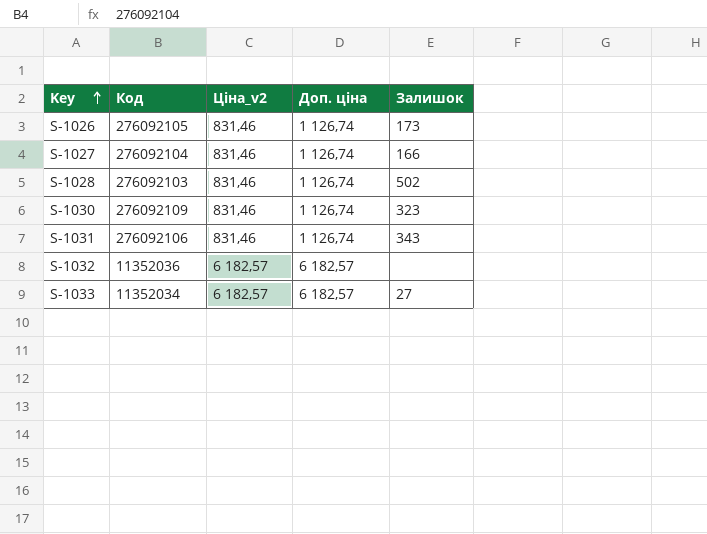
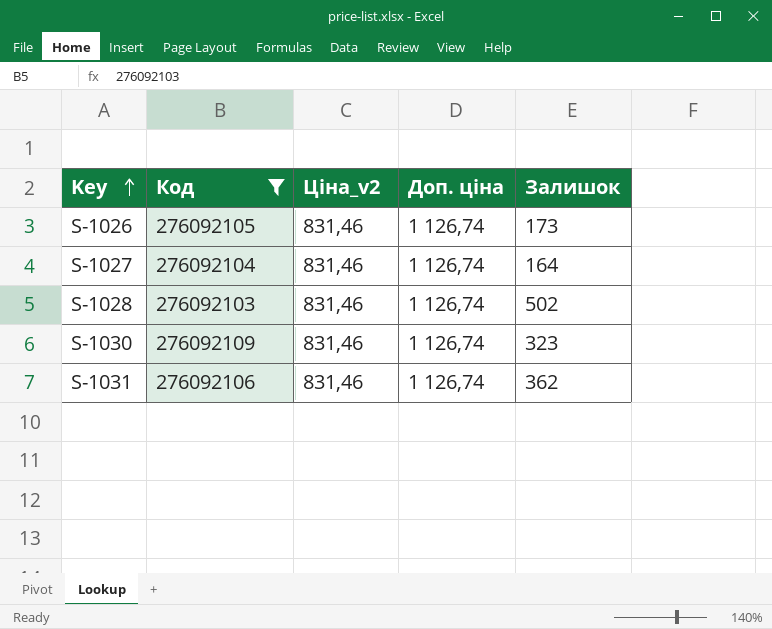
filter: none -> Код >= 276092103
S-1027 | Залишок: 166 -> 164
S-1031 | Залишок: 343 -> 362

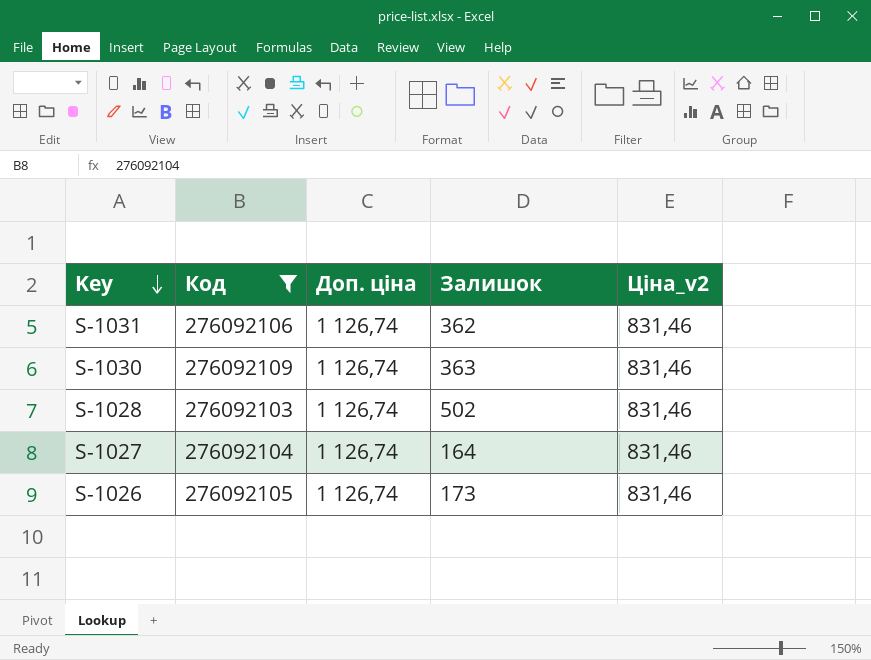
row order: Key ascending -> Key descending
column Ціна_v2 | position: 3 -> 5
S-1030 | Залишок: 323 -> 363

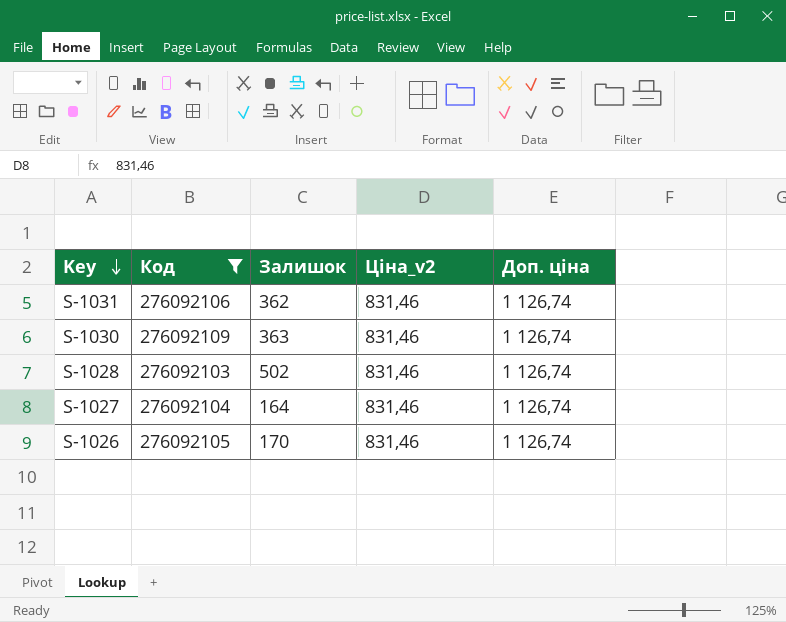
column Доп. ціна | position: 3 -> 5
S-1026 | Залишок: 173 -> 170

